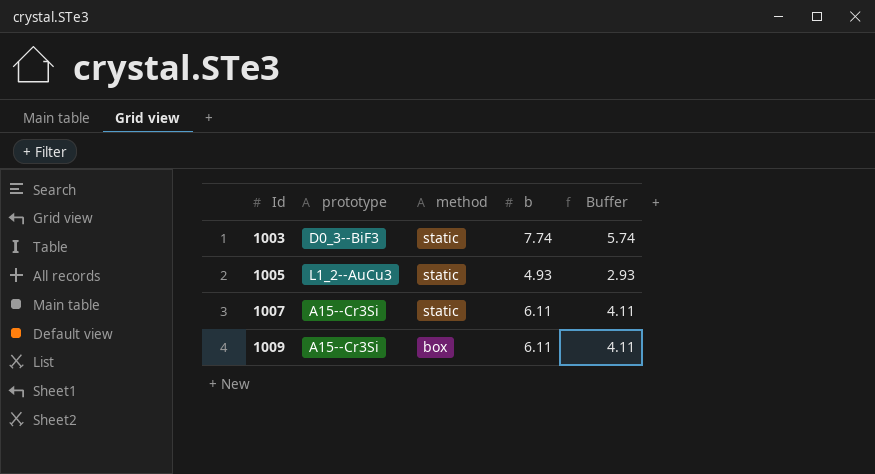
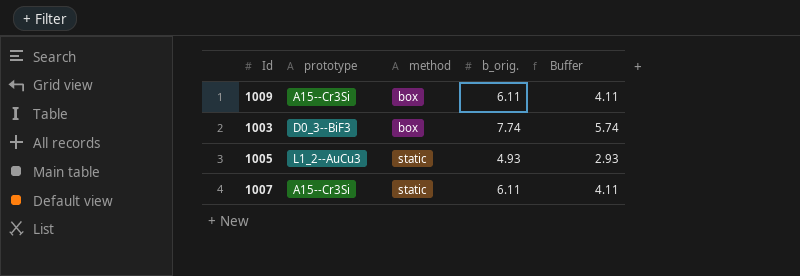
row order: Id ascending -> method ascending
column name: b -> b_orig.
1003 | method: static -> box

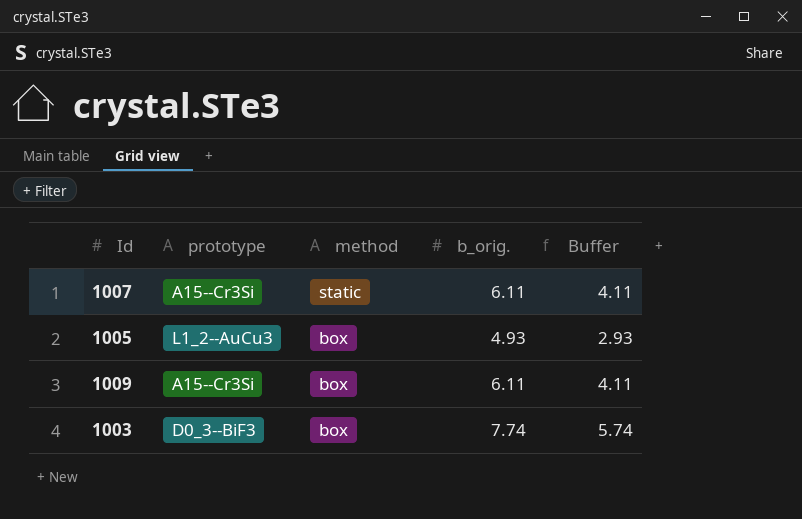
row order: method ascending -> method descending
1005 | method: static -> box

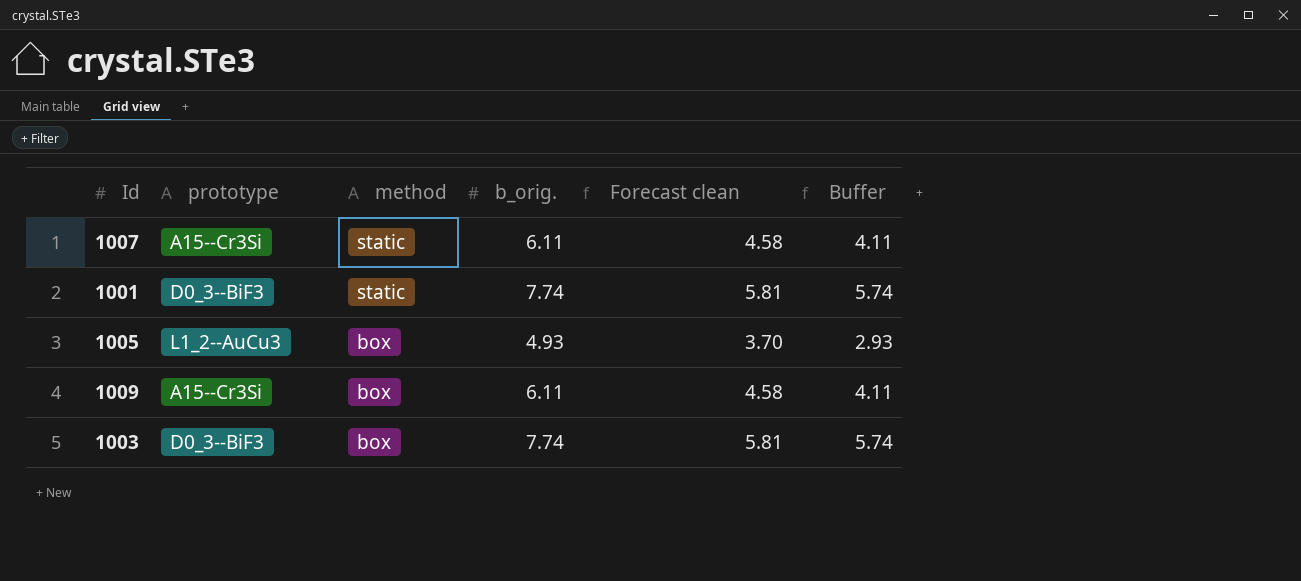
column Forecast clean | formula: none -> [b_orig.] * 0.75
row 1001: none -> D0_3--BiF3 | static | 7.74 | 5.81 | 5.74

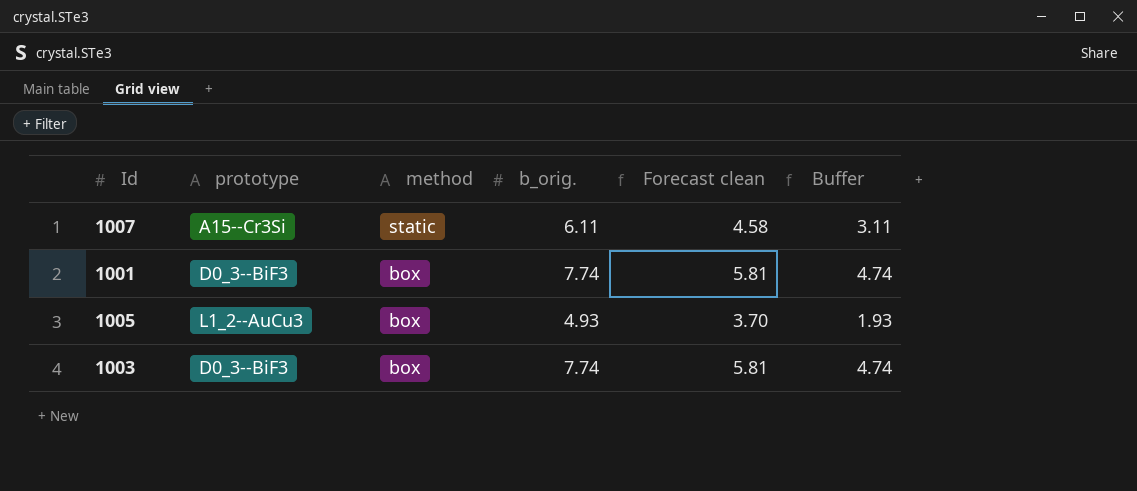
column Buffer | formula: [b_orig.] - 2 -> [b_orig.] - 3
row 1009: A15--Cr3Si | box | 6.11 | 4.58 | 4.11 -> none
1001 | method: static -> box

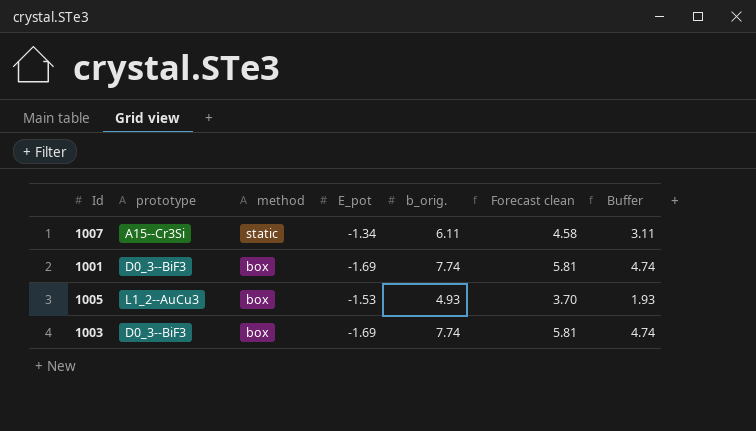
column E_pot | position: none -> 4

